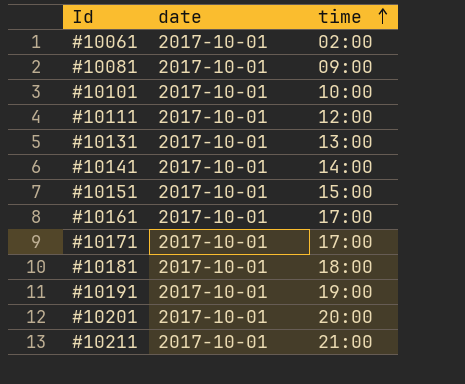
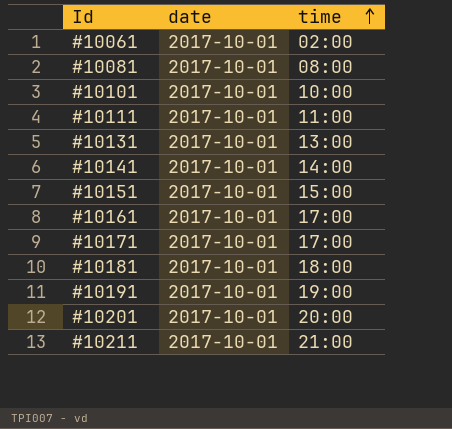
#10081 | time: 09:00 -> 08:00
#10111 | time: 12:00 -> 11:00

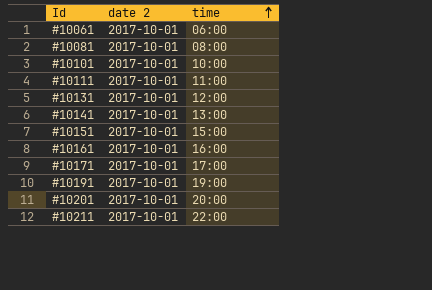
column name: date -> date 2
row #10181: 2017-10-01 | 18:00 -> none
#10061 | time: 02:00 -> 06:00
#10131 | time: 13:00 -> 12:00
#10141 | time: 14:00 -> 13:00
#10161 | time: 17:00 -> 16:00
#10211 | time: 21:00 -> 22:00

